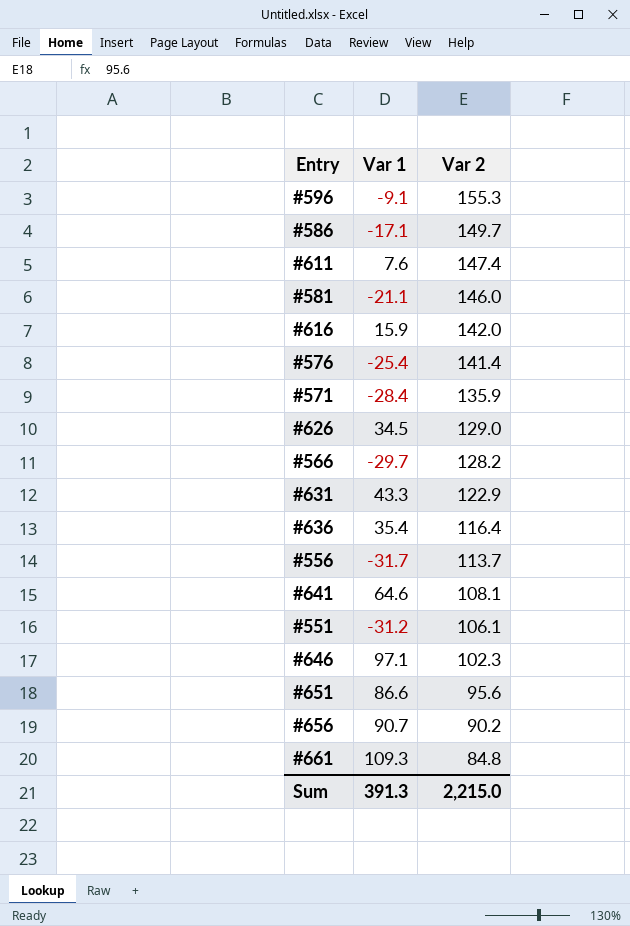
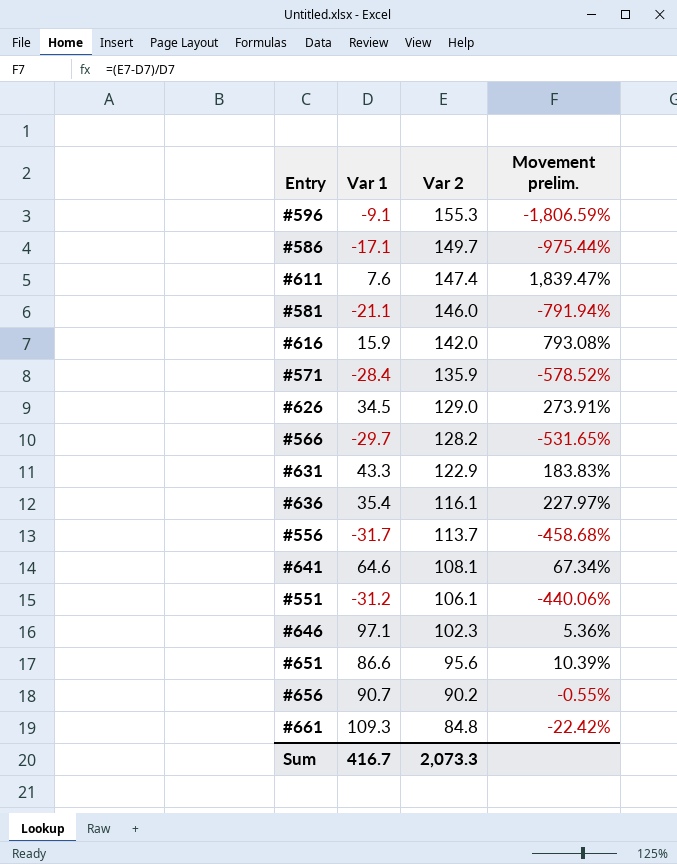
column Movement prelim. | formula: none -> ([Var 2] - [Var 1]) / [Var 1]
row #576: -25.4 | 141.4 -> none
#636 | Var 2: 116.4 -> 116.1
Sum | Var 1: 391.3 -> 416.7
Sum | Var 2: 2,215.0 -> 2,073.3

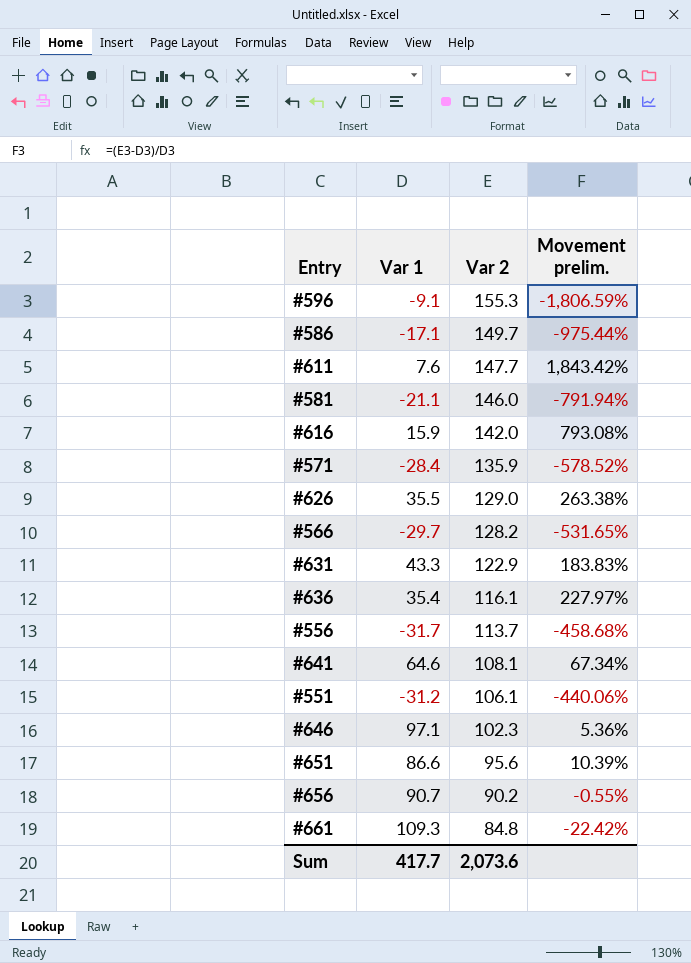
#611 | Var 2: 147.4 -> 147.7
#611 | Movement prelim.: 1,839.47% -> 1,843.42%
#626 | Var 1: 34.5 -> 35.5
#626 | Movement prelim.: 273.91% -> 263.38%
Sum | Var 1: 416.7 -> 417.7
Sum | Var 2: 2,073.3 -> 2,073.6

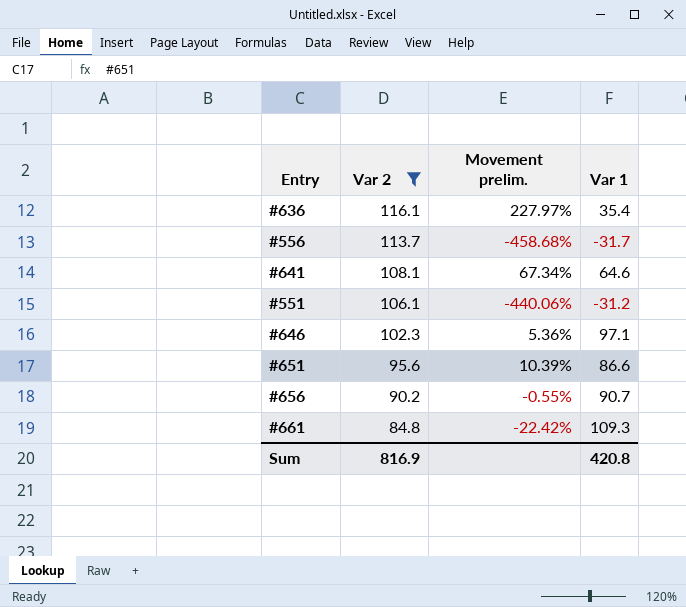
filter: none -> Var 2 <= 116.1
column Var 1 | position: 2 -> 4
Sum | Var 2: 2,073.6 -> 816.9
Sum | Var 1: 417.7 -> 420.8

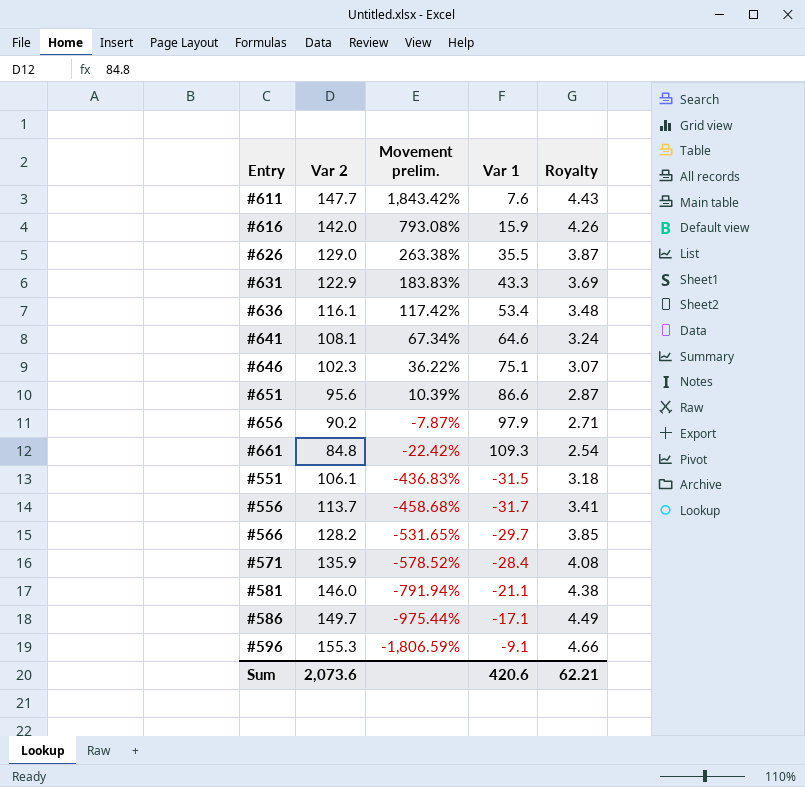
filter: Var 2 <= 116.1 -> none
row order: Var 2 descending -> Movement prelim. descending
column Royalty | formula: none -> [Var 2] * 0.03
#636 | Movement prelim.: 227.97% -> 117.42%
#636 | Var 1: 35.4 -> 53.4
#646 | Movement prelim.: 5.36% -> 36.22%
#646 | Var 1: 97.1 -> 75.1
#656 | Movement prelim.: -0.55% -> -7.87%
#656 | Var 1: 90.7 -> 97.9
#551 | Movement prelim.: -440.06% -> -436.83%
#551 | Var 1: -31.2 -> -31.5
Sum | Var 2: 816.9 -> 2,073.6
Sum | Var 1: 420.8 -> 420.6

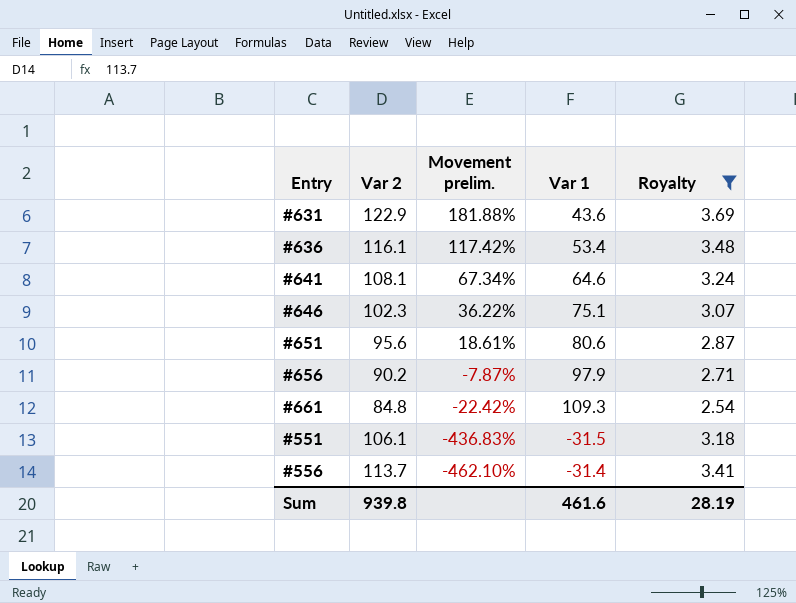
filter: none -> Royalty <= 3.69
#631 | Movement prelim.: 183.83% -> 181.88%
#631 | Var 1: 43.3 -> 43.6
#651 | Movement prelim.: 10.39% -> 18.61%
#651 | Var 1: 86.6 -> 80.6
#556 | Movement prelim.: -458.68% -> -462.10%
#556 | Var 1: -31.7 -> -31.4
Sum | Var 2: 2,073.6 -> 939.8
Sum | Var 1: 420.6 -> 461.6
Sum | Royalty: 62.21 -> 28.19

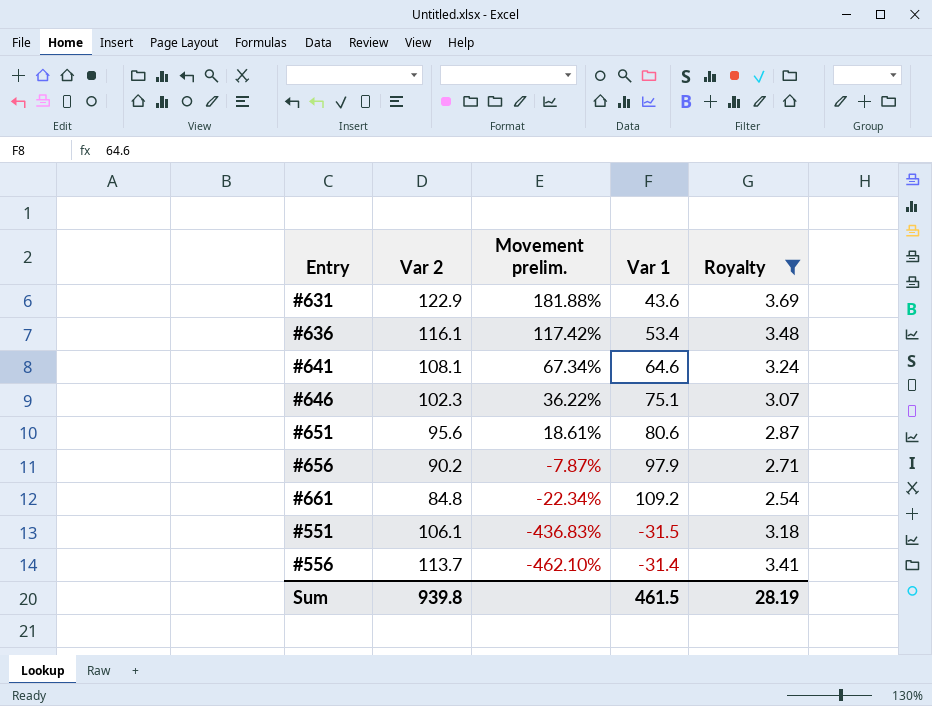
#661 | Movement prelim.: -22.42% -> -22.34%
#661 | Var 1: 109.3 -> 109.2
Sum | Var 1: 461.6 -> 461.5

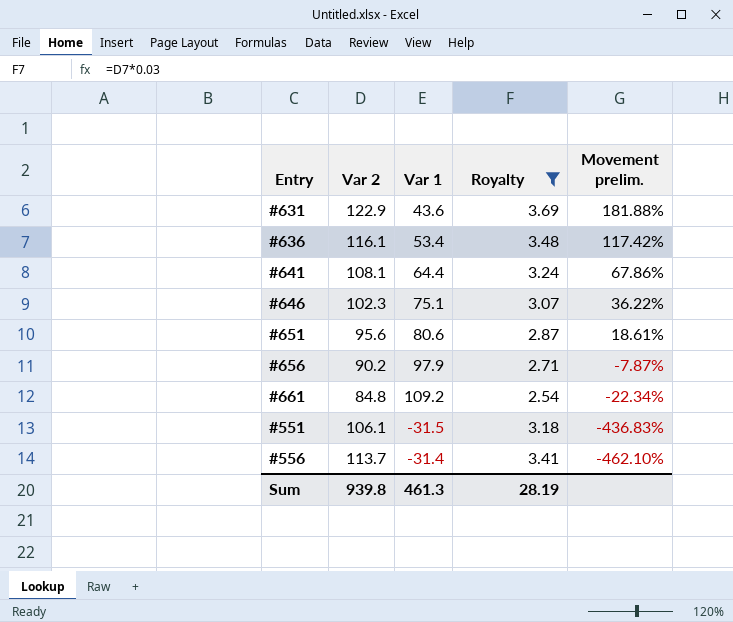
column Movement prelim. | position: 3 -> 5
#641 | Var 1: 64.6 -> 64.4
#641 | Movement prelim.: 67.34% -> 67.86%
Sum | Var 1: 461.5 -> 461.3

